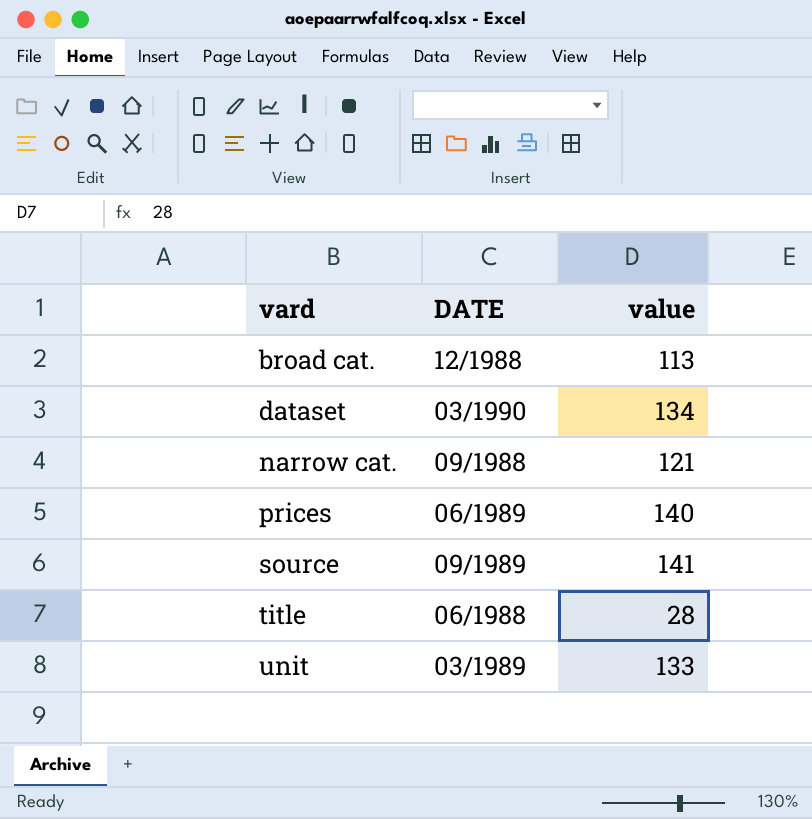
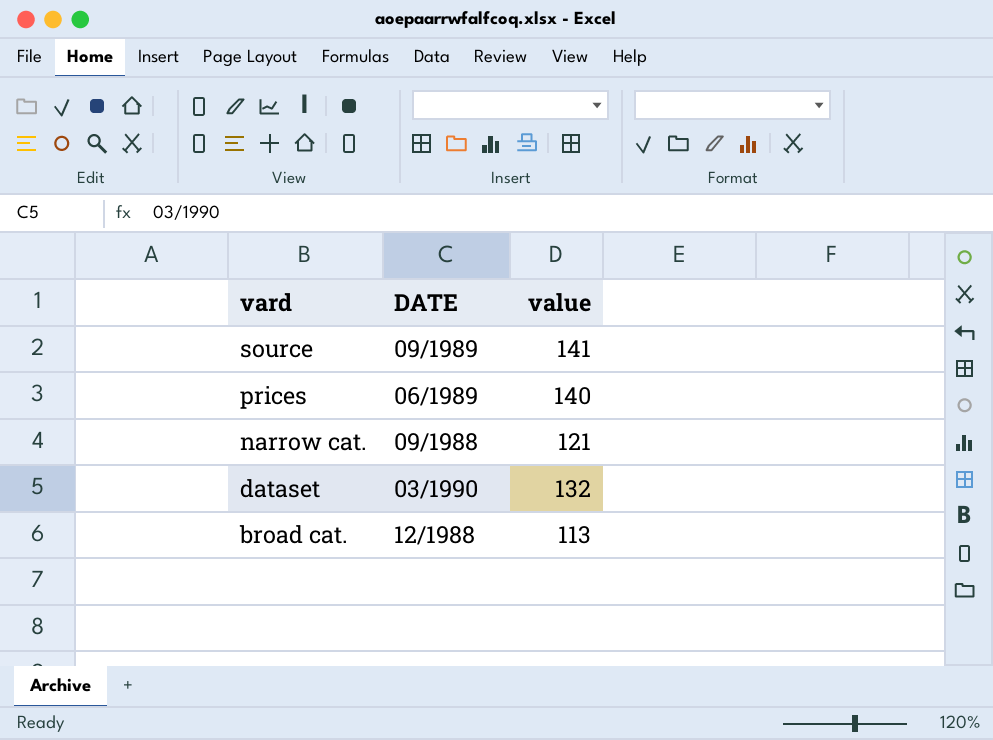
row order: vard ascending -> vard descending
row title: 06/1988 | 28 -> none
row unit: 03/1989 | 133 -> none
dataset | value: 134 -> 132

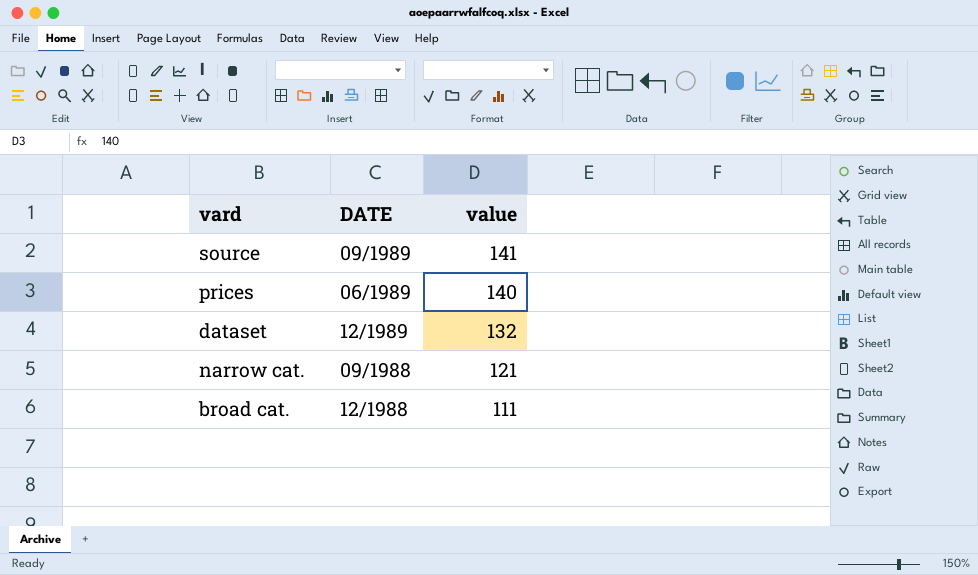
row order: vard descending -> value descending
dataset | DATE: 03/1990 -> 12/1989
broad cat. | value: 113 -> 111

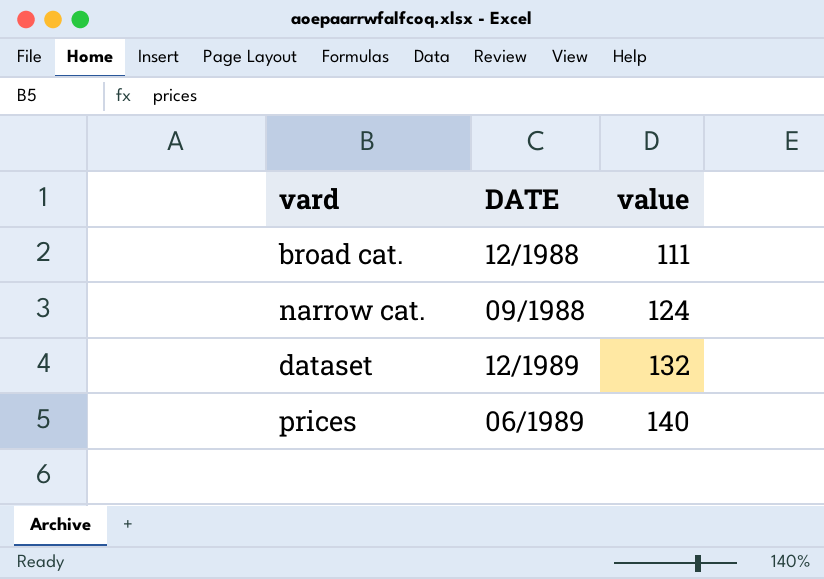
row order: value descending -> value ascending
row source: 09/1989 | 141 -> none
narrow cat. | value: 121 -> 124

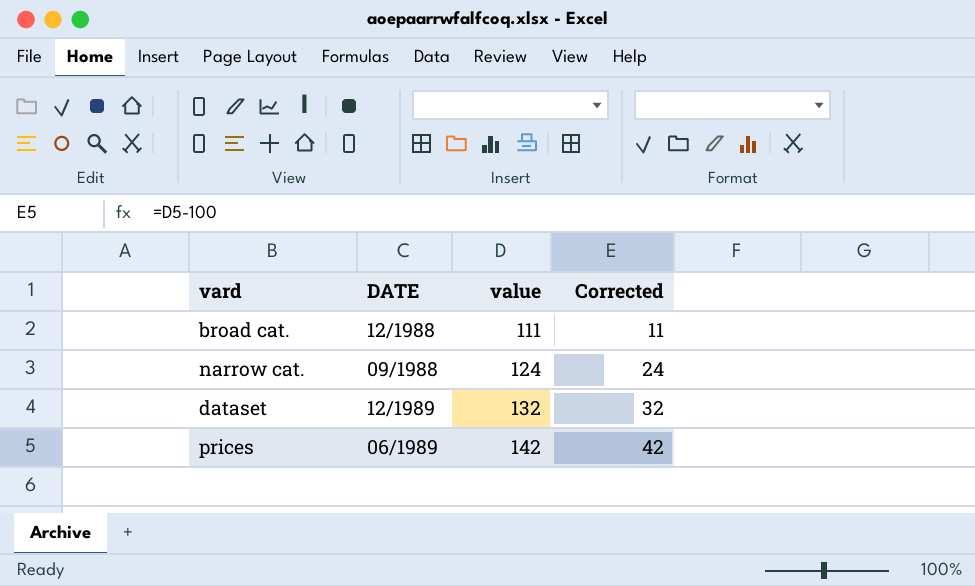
column Corrected | formula: none -> [value] - 100
prices | value: 140 -> 142

